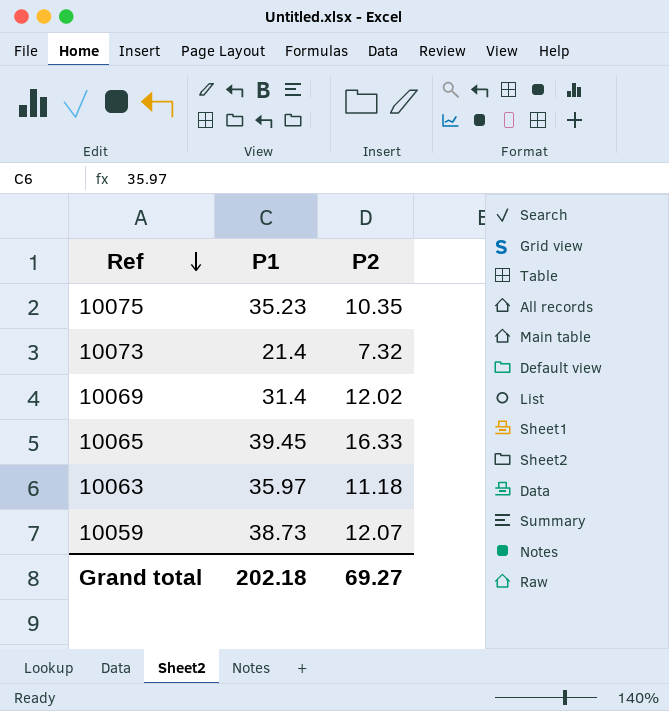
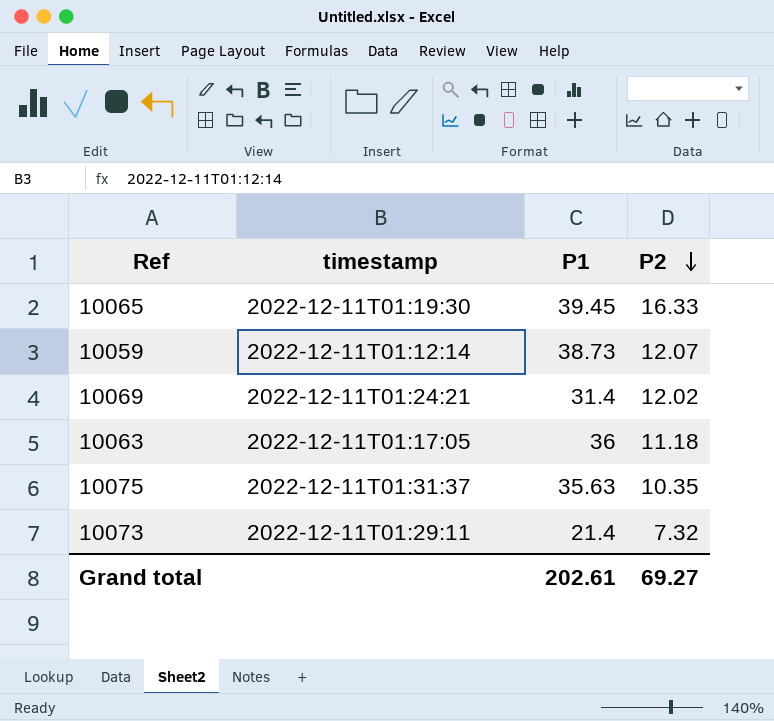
row order: Ref descending -> P2 descending
column timestamp | position: none -> 2
10063 | P1: 35.97 -> 36
10075 | P1: 35.23 -> 35.63
Grand total | P1: 202.18 -> 202.61

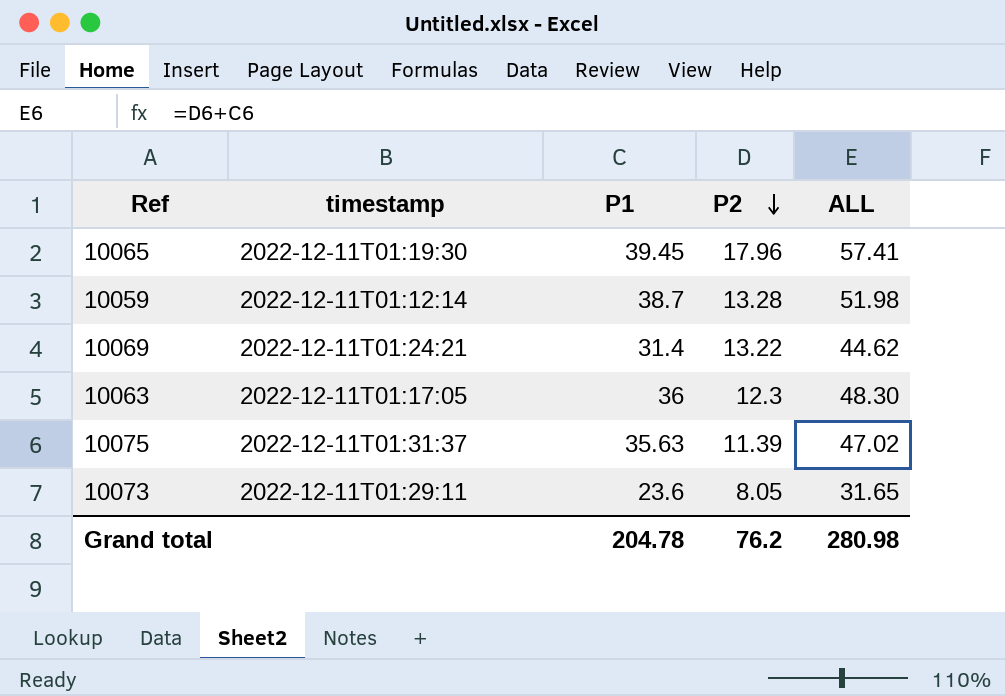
column ALL | formula: none -> [P1] + [P2]
10065 | P2: 16.33 -> 17.96
10059 | P1: 38.73 -> 38.7
10059 | P2: 12.07 -> 13.28
10069 | P2: 12.02 -> 13.22
10063 | P2: 11.18 -> 12.3
10075 | P2: 10.35 -> 11.39
10073 | P1: 21.4 -> 23.6
10073 | P2: 7.32 -> 8.05
Grand total | P1: 202.61 -> 204.78
Grand total | P2: 69.27 -> 76.2

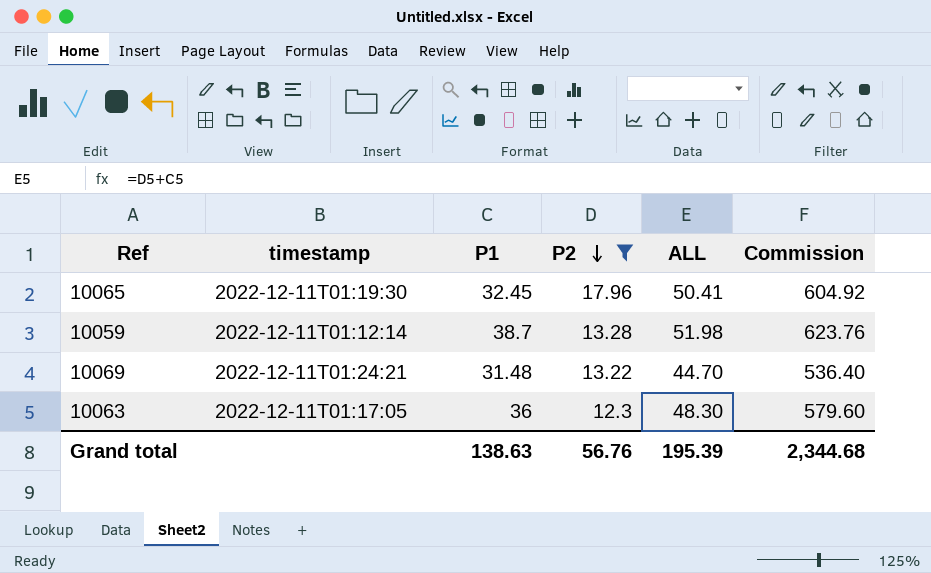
filter: none -> P2 >= 12.3
column Commission | formula: none -> [ALL] * 12
10065 | P1: 39.45 -> 32.45
10065 | ALL: 57.41 -> 50.41
10069 | P1: 31.4 -> 31.48
10069 | ALL: 44.62 -> 44.70
Grand total | P1: 204.78 -> 138.63
Grand total | P2: 76.2 -> 56.76
Grand total | ALL: 280.98 -> 195.39

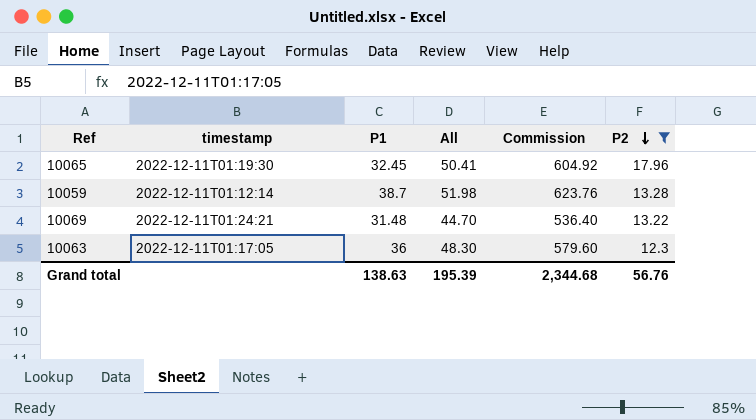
column name: ALL -> All
column P2 | position: 4 -> 6

